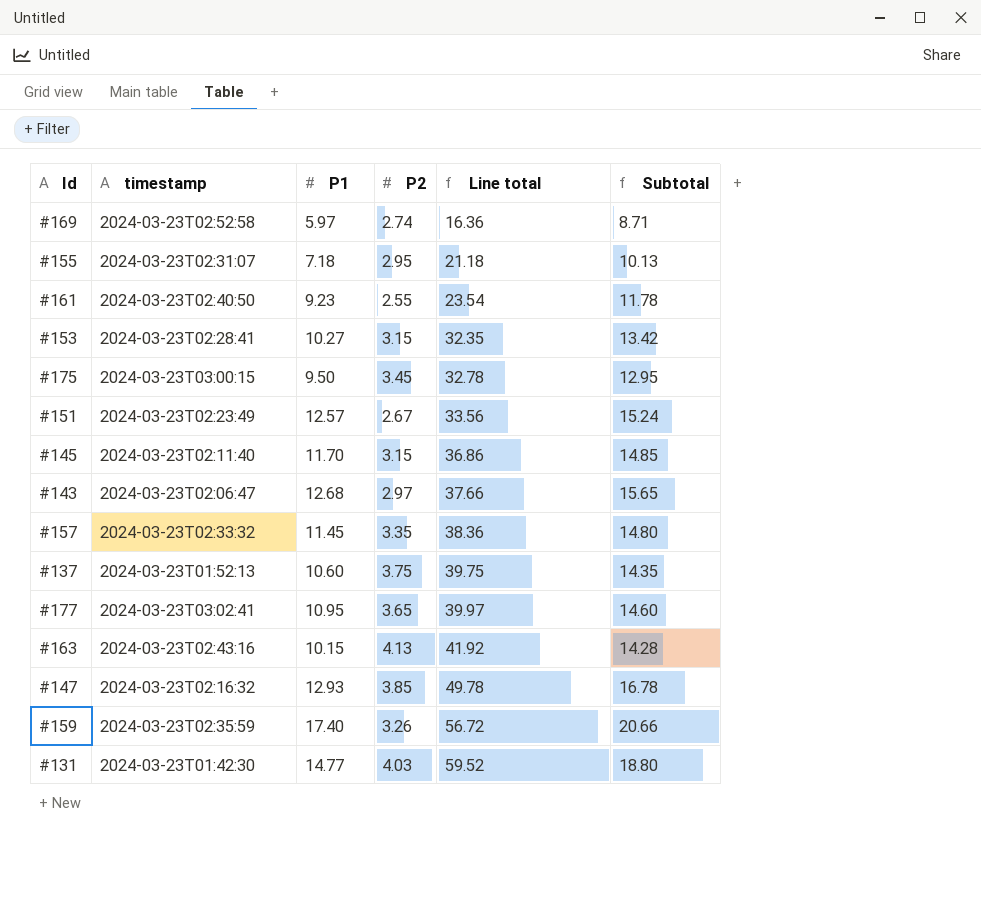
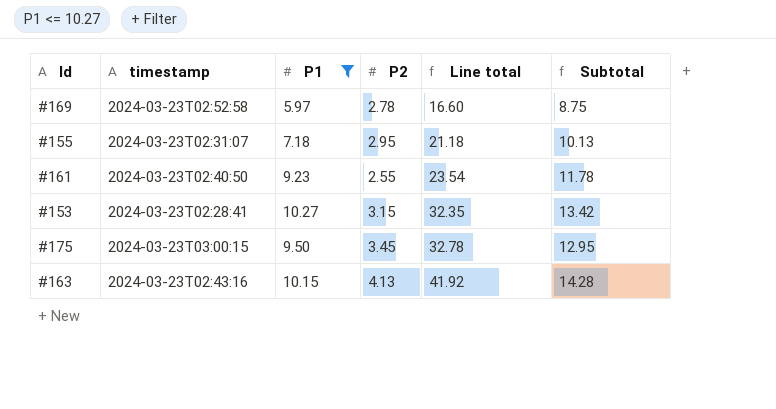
filter: none -> P1 <= 10.27
#169 | P2: 2.74 -> 2.78
#169 | Line total: 16.36 -> 16.60
#169 | Subtotal: 8.71 -> 8.75

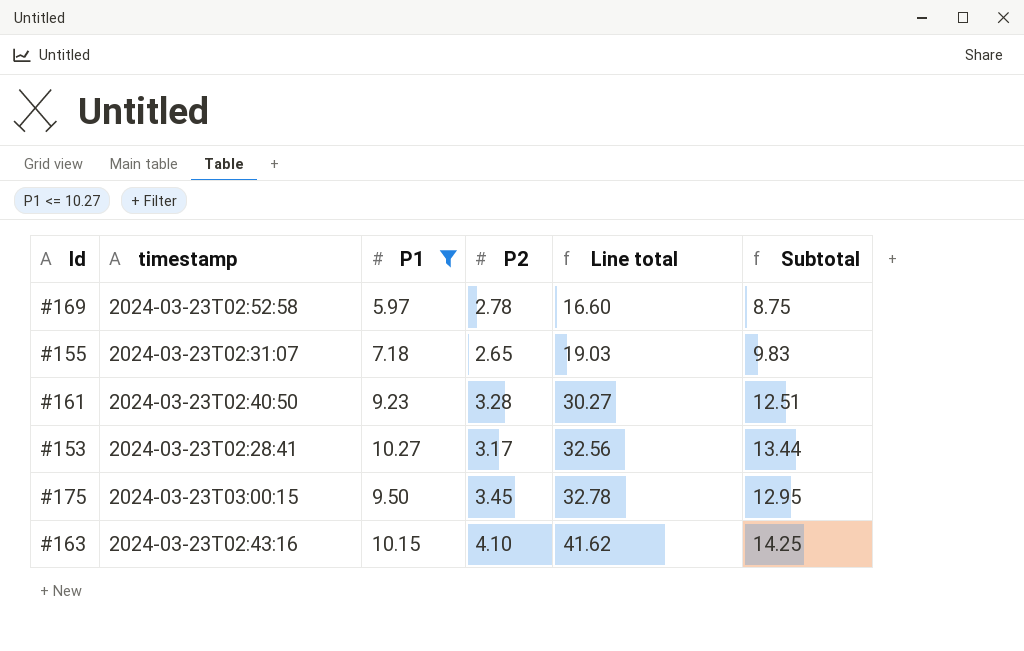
#155 | P2: 2.95 -> 2.65
#155 | Line total: 21.18 -> 19.03
#155 | Subtotal: 10.13 -> 9.83
#161 | P2: 2.55 -> 3.28
#161 | Line total: 23.54 -> 30.27
#161 | Subtotal: 11.78 -> 12.51
#153 | P2: 3.15 -> 3.17
#153 | Line total: 32.35 -> 32.56
#153 | Subtotal: 13.42 -> 13.44
#163 | P2: 4.13 -> 4.10
#163 | Line total: 41.92 -> 41.62
#163 | Subtotal: 14.28 -> 14.25

